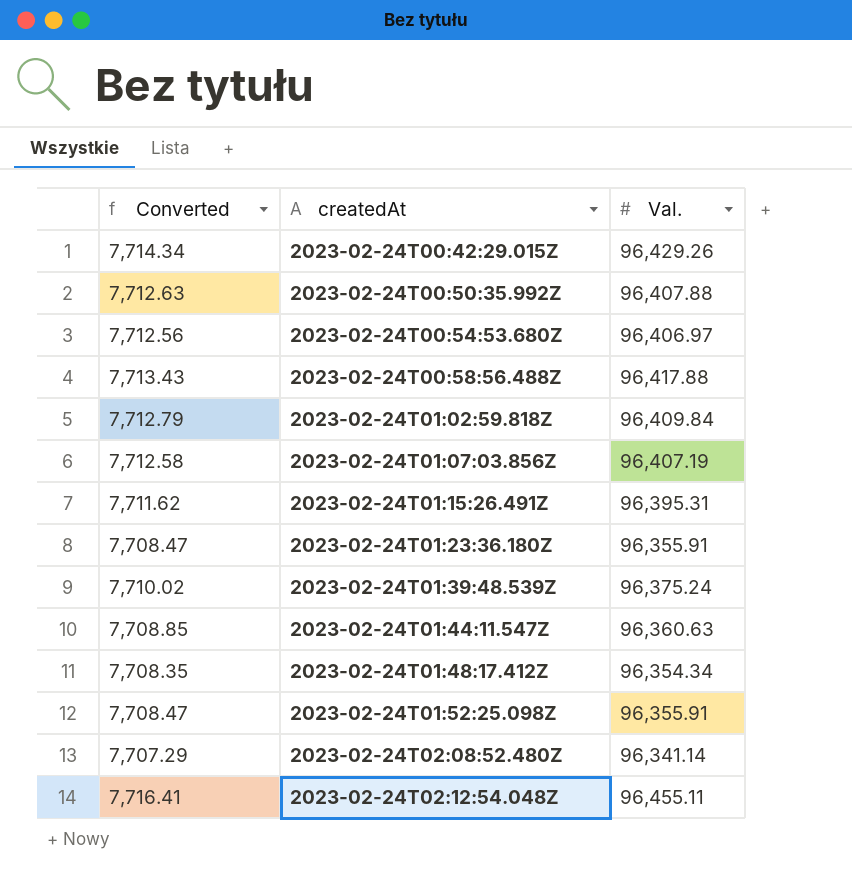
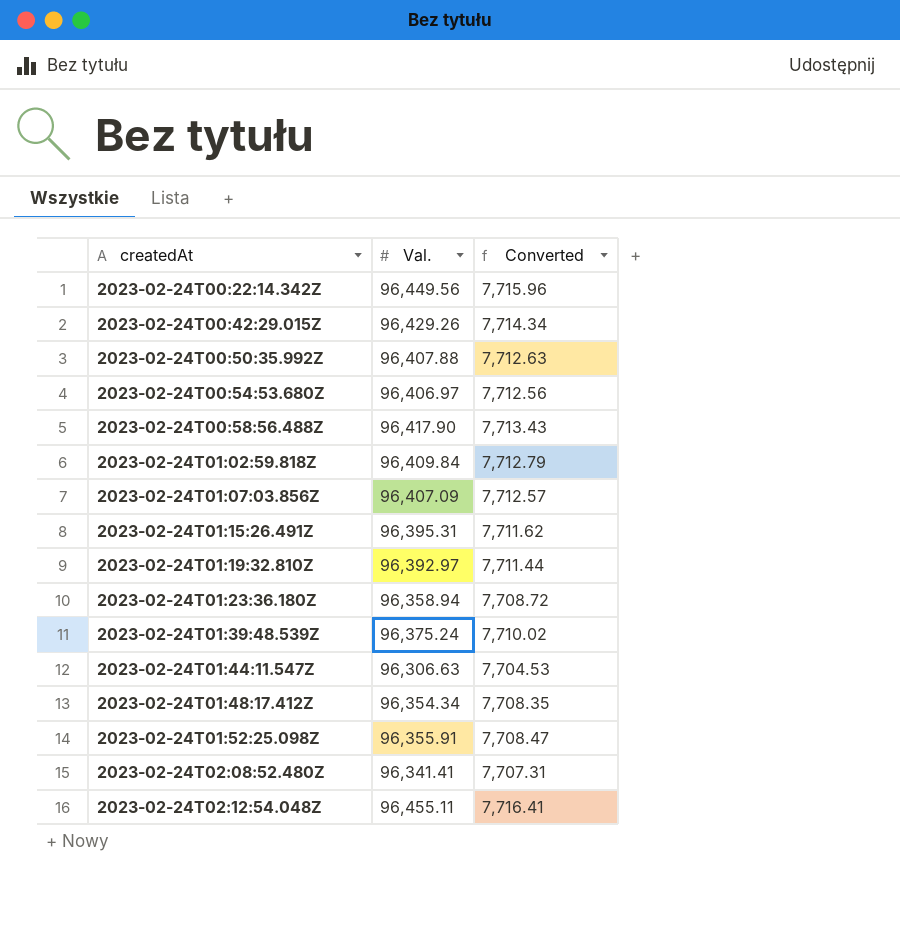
column Converted | position: 1 -> 3
row 2023-02-24T00:22:14.342Z: none -> 96,449.56 | 7,715.96
2023-02-24T00:58:56.488Z | Val.: 96,417.88 -> 96,417.90
2023-02-24T01:07:03.856Z | Val.: 96,407.19 -> 96,407.09
2023-02-24T01:07:03.856Z | Converted: 7,712.58 -> 7,712.57
row 2023-02-24T01:19:32.810Z: none -> 96,392.97 | 7,711.44
2023-02-24T01:23:36.180Z | Val.: 96,355.91 -> 96,358.94
2023-02-24T01:23:36.180Z | Converted: 7,708.47 -> 7,708.72
2023-02-24T01:44:11.547Z | Val.: 96,360.63 -> 96,306.63
2023-02-24T01:44:11.547Z | Converted: 7,708.85 -> 7,704.53
2023-02-24T02:08:52.480Z | Val.: 96,341.14 -> 96,341.41
2023-02-24T02:08:52.480Z | Converted: 7,707.29 -> 7,707.31

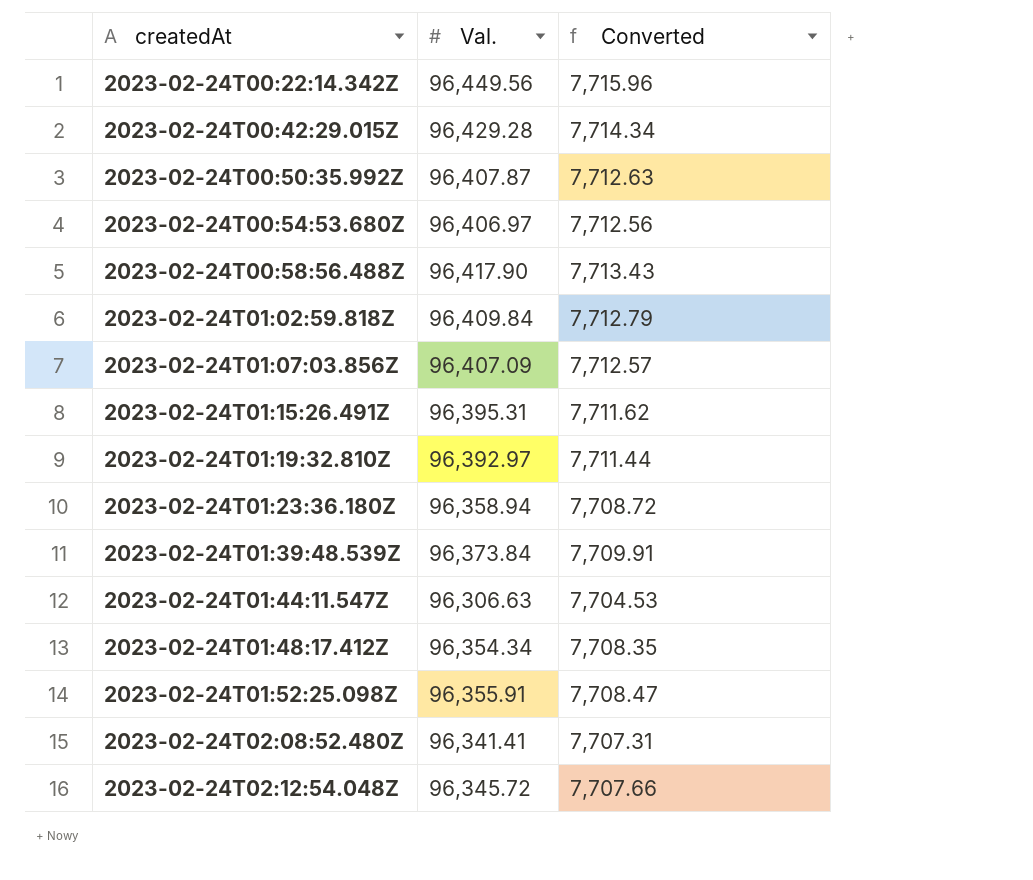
2023-02-24T00:42:29.015Z | Val.: 96,429.26 -> 96,429.28
2023-02-24T00:50:35.992Z | Val.: 96,407.88 -> 96,407.87
2023-02-24T01:39:48.539Z | Val.: 96,375.24 -> 96,373.84
2023-02-24T01:39:48.539Z | Converted: 7,710.02 -> 7,709.91
2023-02-24T02:12:54.048Z | Val.: 96,455.11 -> 96,345.72
2023-02-24T02:12:54.048Z | Converted: 7,716.41 -> 7,707.66

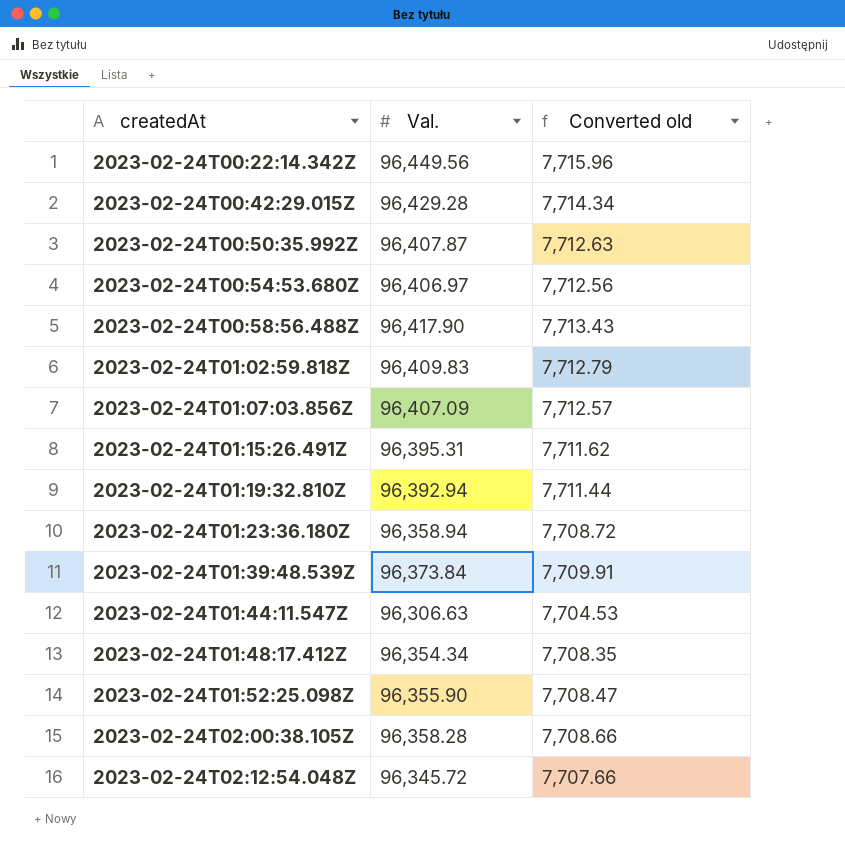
column name: Converted -> Converted old
row 2023-02-24T02:08:52.480Z: 96,341.41 | 7,707.31 -> none
2023-02-24T01:02:59.818Z | Val.: 96,409.84 -> 96,409.83
2023-02-24T01:19:32.810Z | Val.: 96,392.97 -> 96,392.94
2023-02-24T01:52:25.098Z | Val.: 96,355.91 -> 96,355.90
row 2023-02-24T02:00:38.105Z: none -> 96,358.28 | 7,708.66

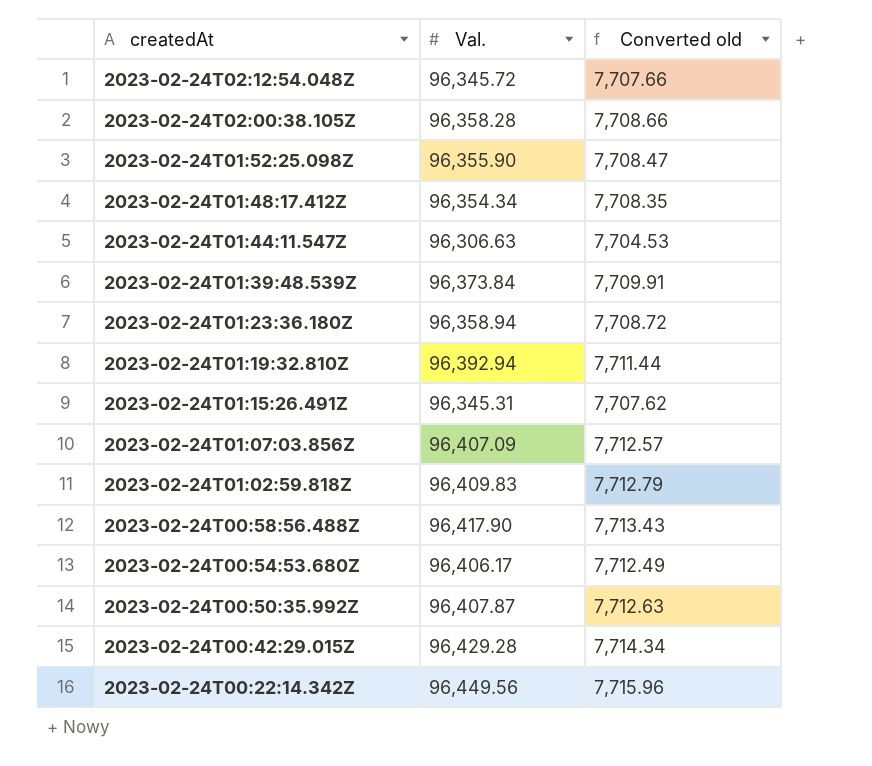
row order: createdAt ascending -> createdAt descending
2023-02-24T01:15:26.491Z | Val.: 96,395.31 -> 96,345.31
2023-02-24T01:15:26.491Z | Converted old: 7,711.62 -> 7,707.62
2023-02-24T00:54:53.680Z | Val.: 96,406.97 -> 96,406.17
2023-02-24T00:54:53.680Z | Converted old: 7,712.56 -> 7,712.49

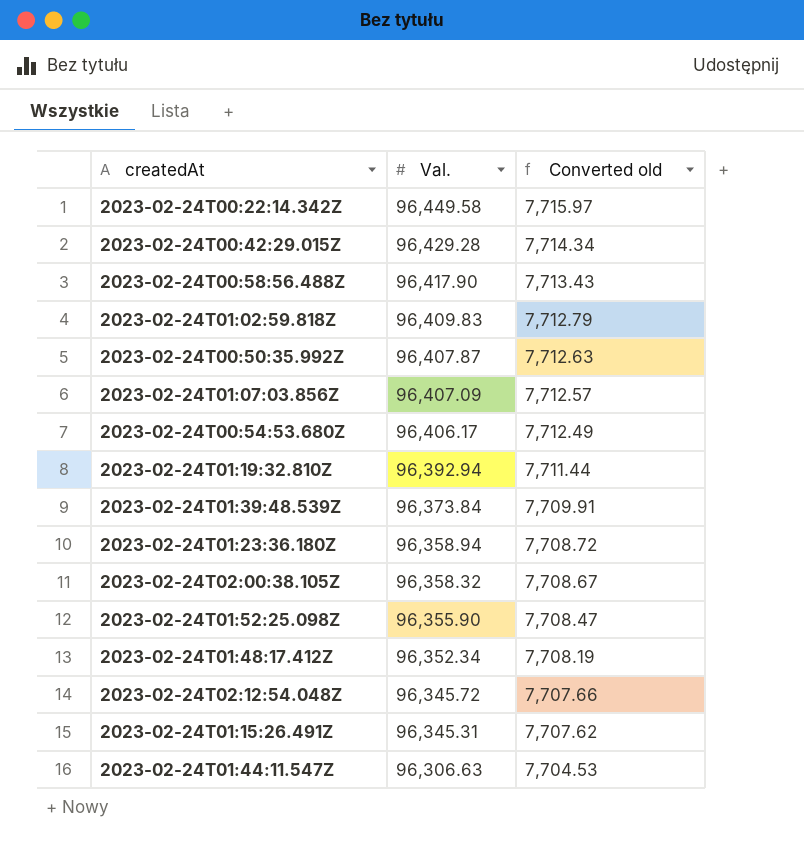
row order: createdAt descending -> Val. descending
2023-02-24T00:22:14.342Z | Val.: 96,449.56 -> 96,449.58
2023-02-24T00:22:14.342Z | Converted old: 7,715.96 -> 7,715.97
2023-02-24T02:00:38.105Z | Val.: 96,358.28 -> 96,358.32
2023-02-24T02:00:38.105Z | Converted old: 7,708.66 -> 7,708.67
2023-02-24T01:48:17.412Z | Val.: 96,354.34 -> 96,352.34
2023-02-24T01:48:17.412Z | Converted old: 7,708.35 -> 7,708.19

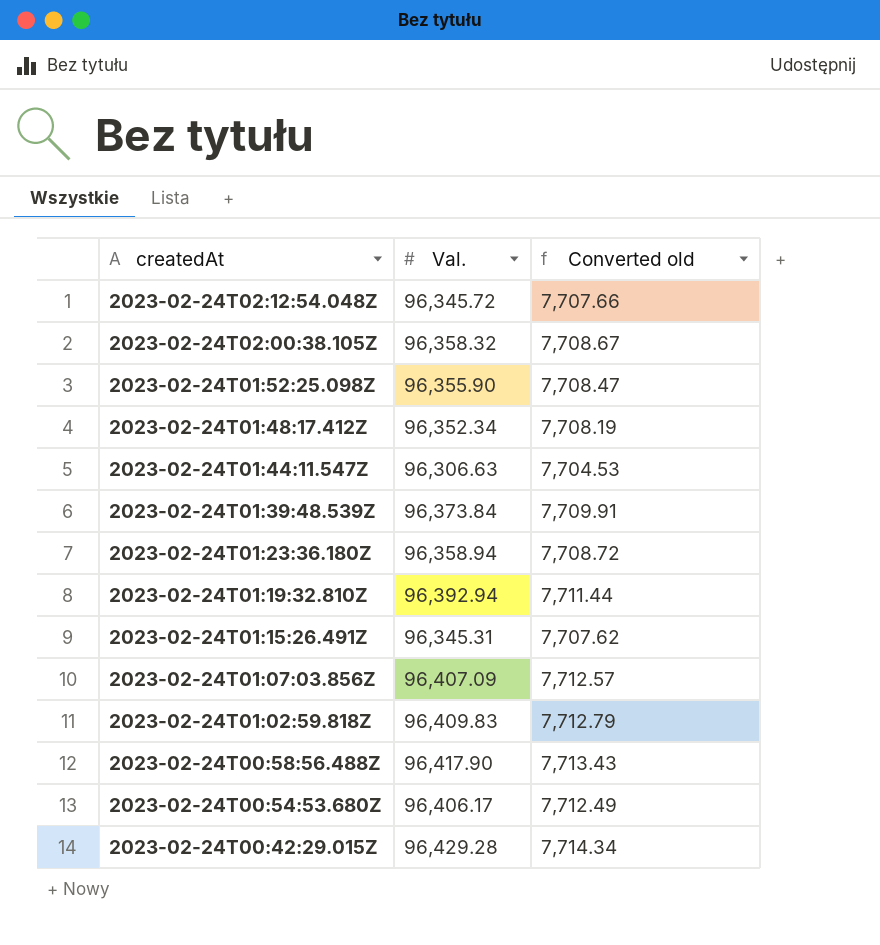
row order: Val. descending -> createdAt descending
row 2023-02-24T00:22:14.342Z: 96,449.58 | 7,715.97 -> none
row 2023-02-24T00:50:35.992Z: 96,407.87 | 7,712.63 -> none

